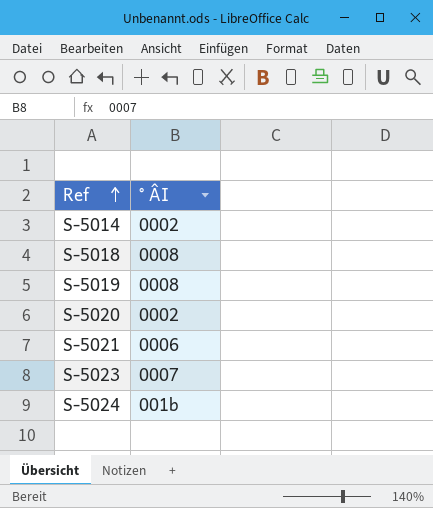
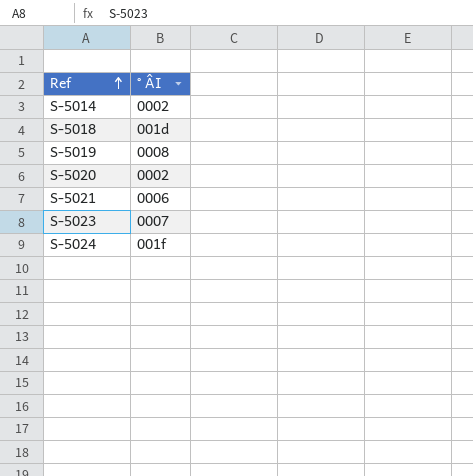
S-5018 | ° ÂI: 0008 -> 001d
S-5024 | ° ÂI: 001b -> 001f

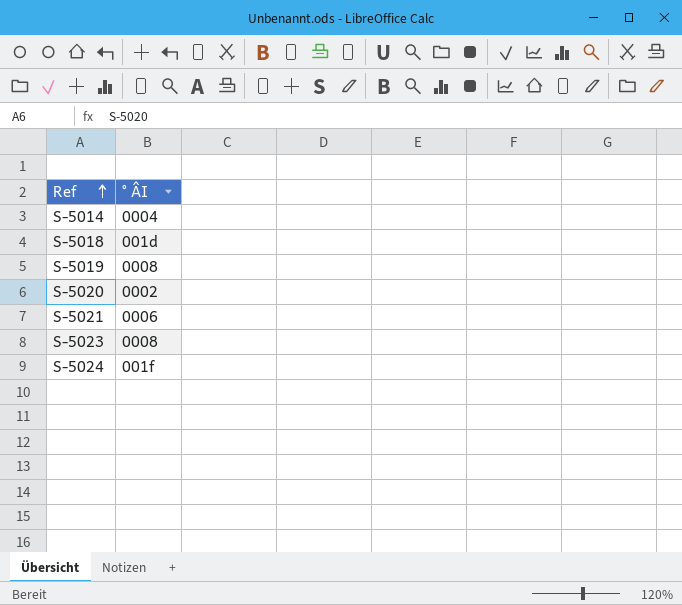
S-5014 | ° ÂI: 0002 -> 0004
S-5023 | ° ÂI: 0007 -> 0008

